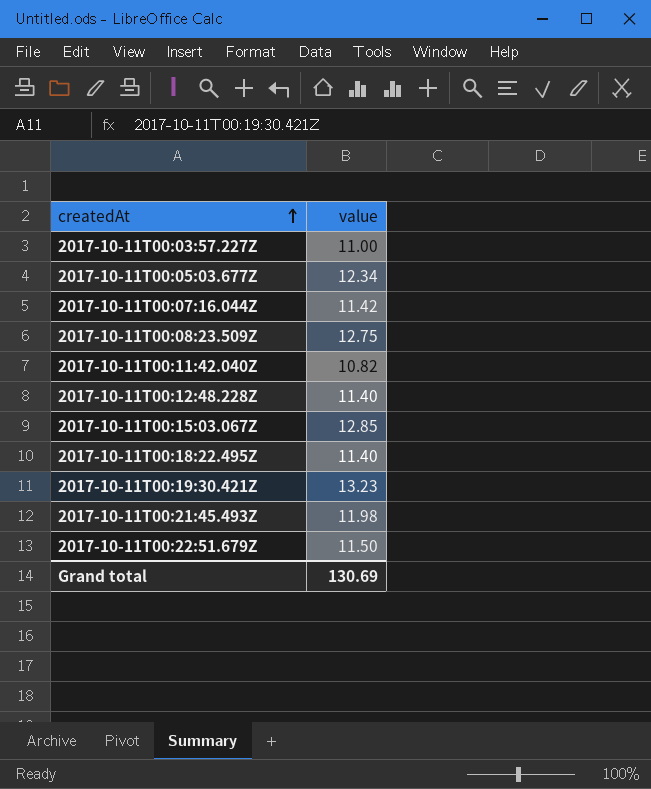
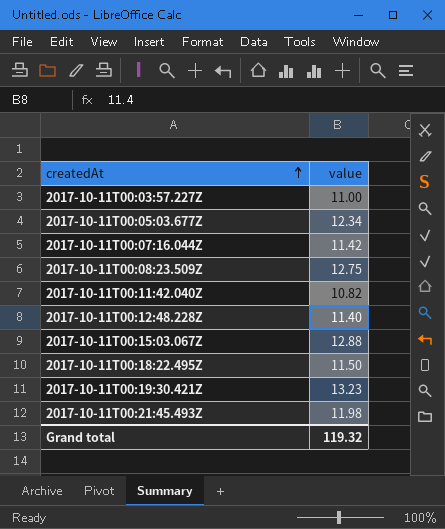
row 2017-10-11T00:22:51.679Z: 11.50 -> none
2017-10-11T00:15:03.067Z | value: 12.85 -> 12.88
2017-10-11T00:18:22.495Z | value: 11.40 -> 11.50
Grand total | value: 130.69 -> 119.32

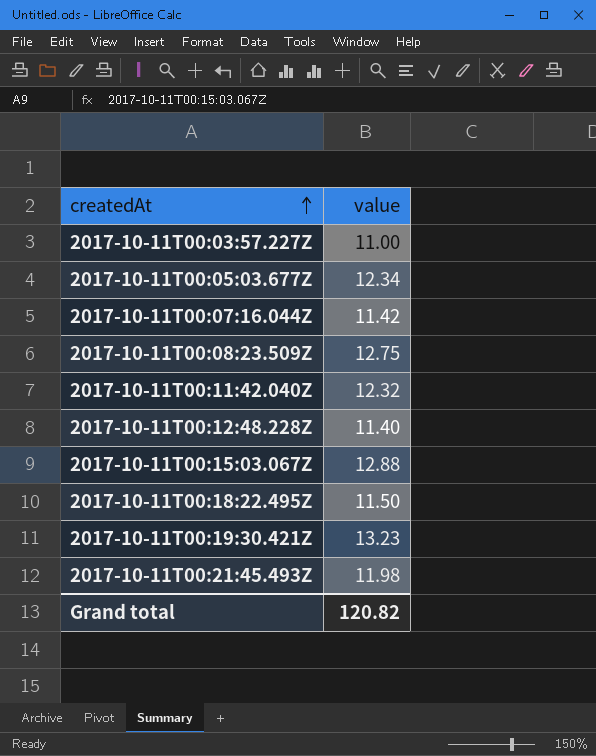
2017-10-11T00:11:42.040Z | value: 10.82 -> 12.32
Grand total | value: 119.32 -> 120.82

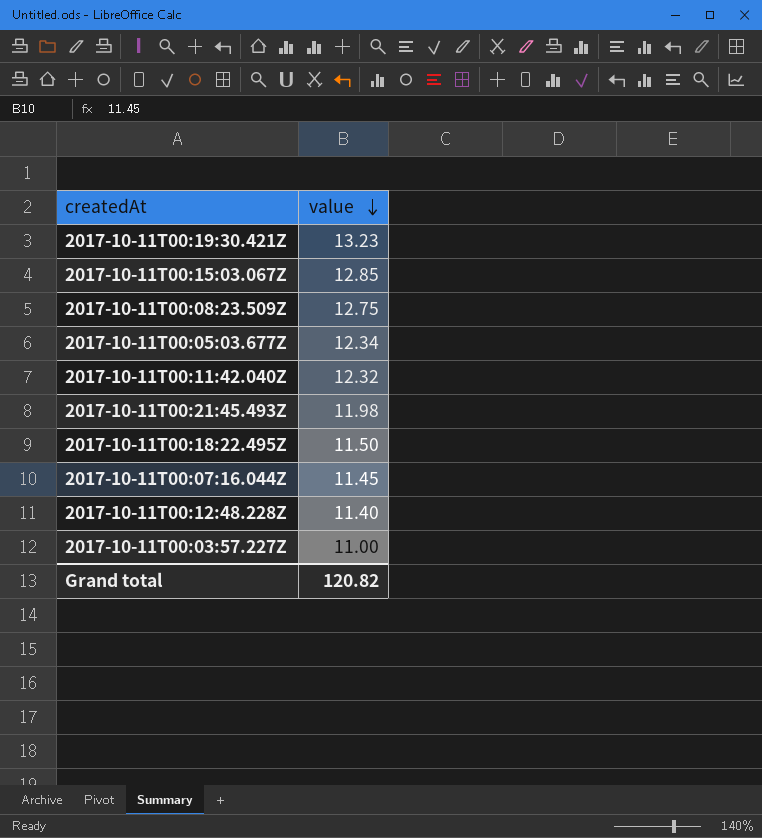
row order: createdAt ascending -> value descending
2017-10-11T00:15:03.067Z | value: 12.88 -> 12.85
2017-10-11T00:07:16.044Z | value: 11.42 -> 11.45

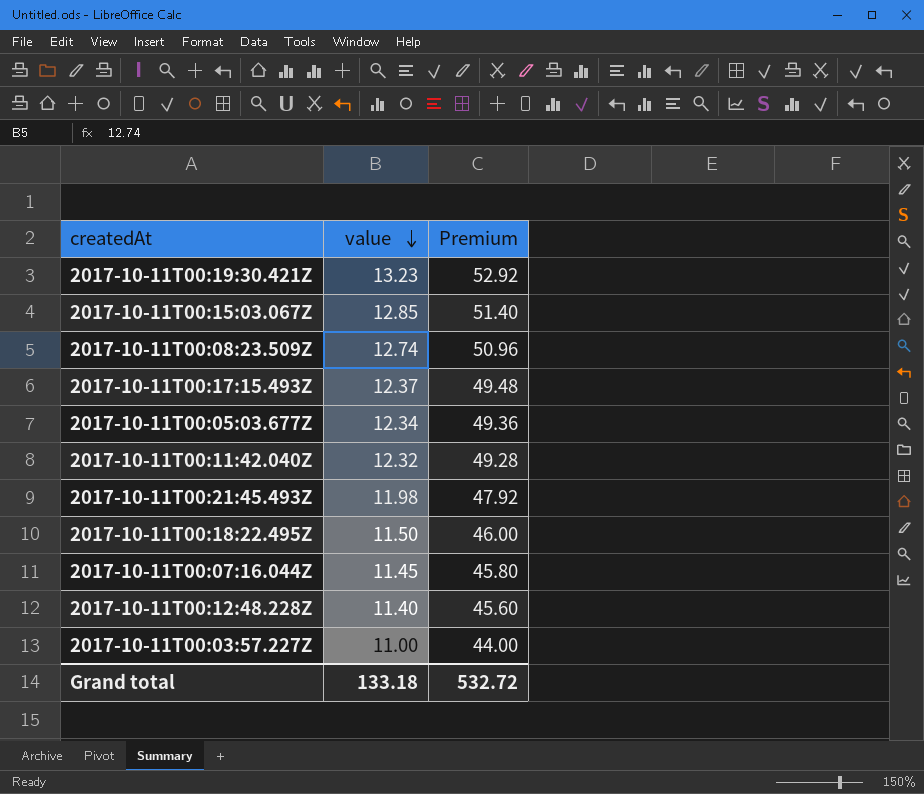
column Premium | formula: none -> [value] * 4
2017-10-11T00:08:23.509Z | value: 12.75 -> 12.74
row 2017-10-11T00:17:15.493Z: none -> 12.37 | 49.48
Grand total | value: 120.82 -> 133.18

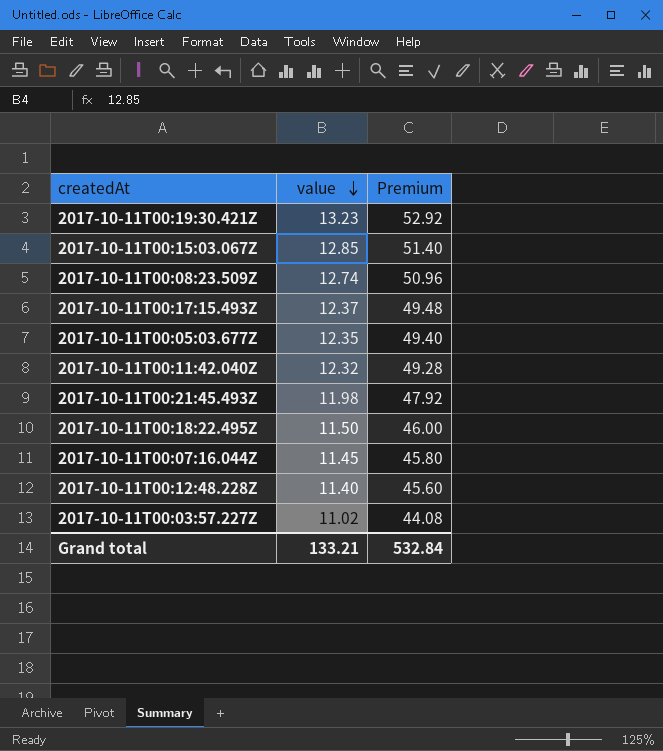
2017-10-11T00:05:03.677Z | value: 12.34 -> 12.35
2017-10-11T00:05:03.677Z | Premium: 49.36 -> 49.40
2017-10-11T00:03:57.227Z | value: 11.00 -> 11.02
2017-10-11T00:03:57.227Z | Premium: 44.00 -> 44.08
Grand total | value: 133.18 -> 133.21
Grand total | Premium: 532.72 -> 532.84

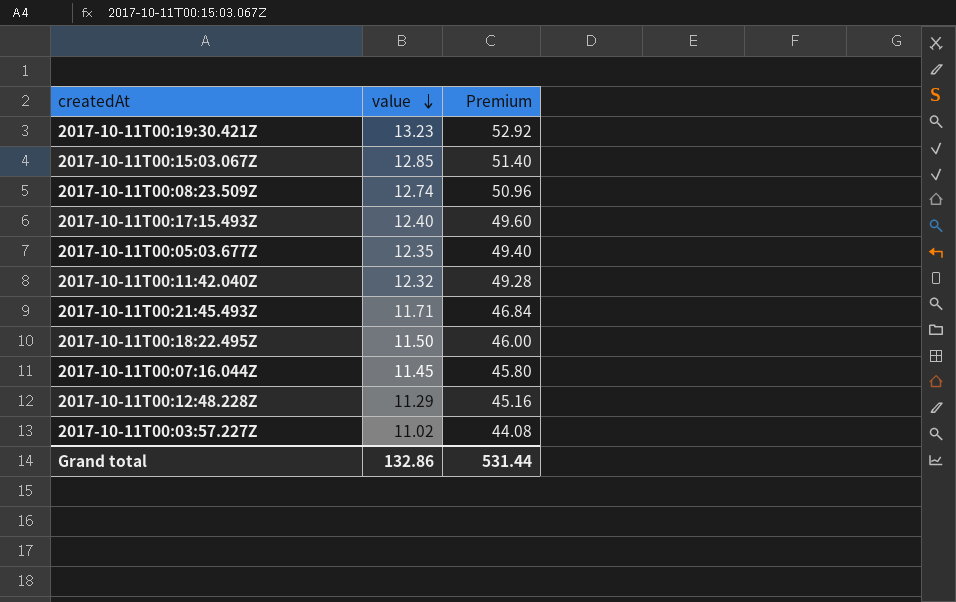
2017-10-11T00:17:15.493Z | value: 12.37 -> 12.40
2017-10-11T00:17:15.493Z | Premium: 49.48 -> 49.60
2017-10-11T00:21:45.493Z | value: 11.98 -> 11.71
2017-10-11T00:21:45.493Z | Premium: 47.92 -> 46.84
2017-10-11T00:12:48.228Z | value: 11.40 -> 11.29
2017-10-11T00:12:48.228Z | Premium: 45.60 -> 45.16
Grand total | value: 133.21 -> 132.86
Grand total | Premium: 532.84 -> 531.44

